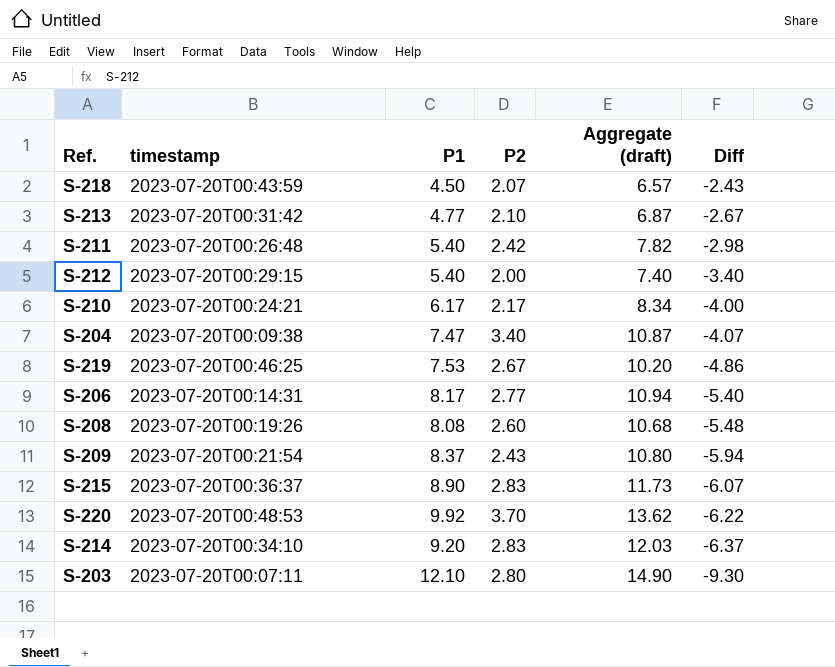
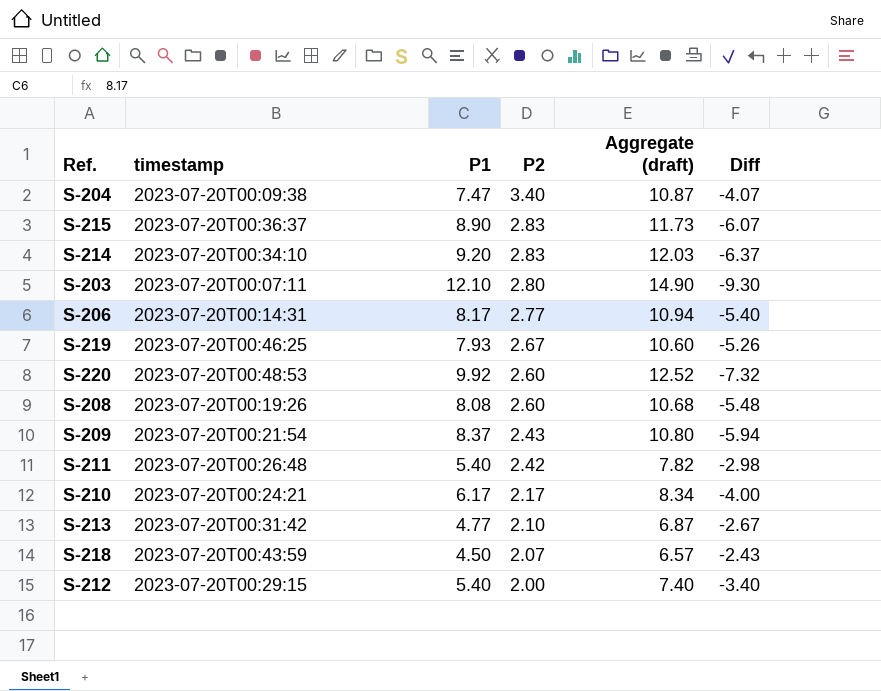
row order: Diff descending -> P2 descending
S-219 | P1: 7.53 -> 7.93
S-219 | Aggregate (draft): 10.20 -> 10.60
S-219 | Diff: -4.86 -> -5.26
S-220 | P2: 3.70 -> 2.60
S-220 | Aggregate (draft): 13.62 -> 12.52
S-220 | Diff: -6.22 -> -7.32

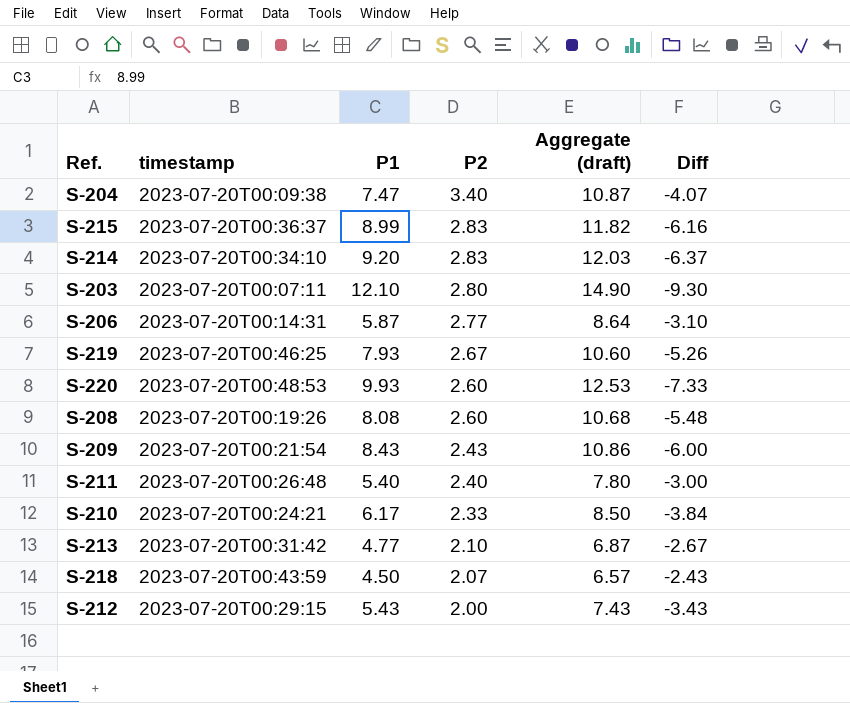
S-215 | P1: 8.90 -> 8.99
S-215 | Aggregate (draft): 11.73 -> 11.82
S-215 | Diff: -6.07 -> -6.16
S-206 | P1: 8.17 -> 5.87
S-206 | Aggregate (draft): 10.94 -> 8.64
S-206 | Diff: -5.40 -> -3.10
S-220 | P1: 9.92 -> 9.93
S-220 | Aggregate (draft): 12.52 -> 12.53
S-220 | Diff: -7.32 -> -7.33
S-209 | P1: 8.37 -> 8.43
S-209 | Aggregate (draft): 10.80 -> 10.86
S-209 | Diff: -5.94 -> -6.00
S-211 | P2: 2.42 -> 2.40
S-211 | Aggregate (draft): 7.82 -> 7.80
S-211 | Diff: -2.98 -> -3.00
S-210 | P2: 2.17 -> 2.33
S-210 | Aggregate (draft): 8.34 -> 8.50
S-210 | Diff: -4.00 -> -3.84
S-212 | P1: 5.40 -> 5.43
S-212 | Aggregate (draft): 7.40 -> 7.43
S-212 | Diff: -3.40 -> -3.43

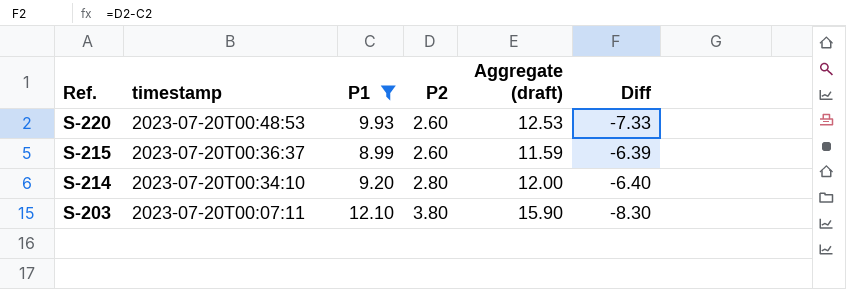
filter: none -> P1 >= 8.99
row order: P2 descending -> Ref. descending
S-215 | P2: 2.83 -> 2.60
S-215 | Aggregate (draft): 11.82 -> 11.59
S-215 | Diff: -6.16 -> -6.39
S-214 | P2: 2.83 -> 2.80
S-214 | Aggregate (draft): 12.03 -> 12.00
S-214 | Diff: -6.37 -> -6.40
S-203 | P2: 2.80 -> 3.80
S-203 | Aggregate (draft): 14.90 -> 15.90
S-203 | Diff: -9.30 -> -8.30

